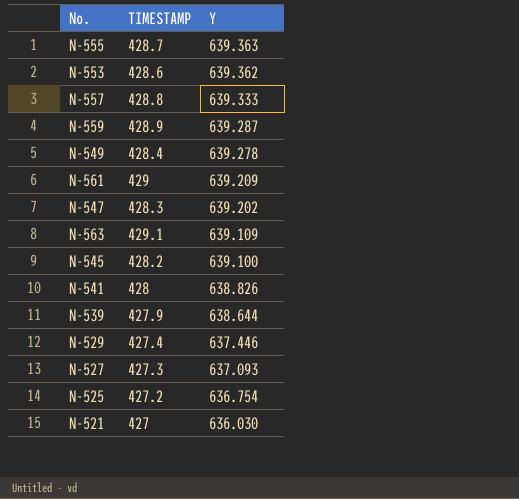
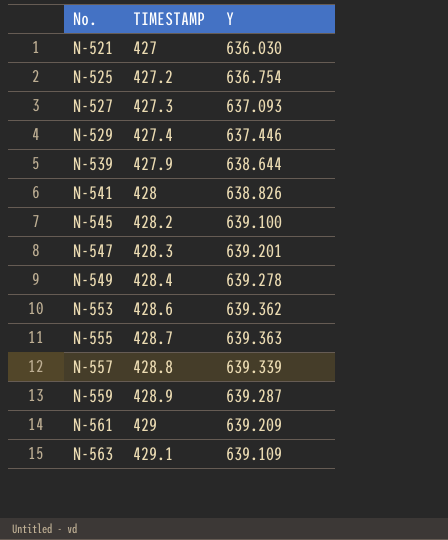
row order: Y descending -> No. ascending
N-547 | Y: 639.202 -> 639.201
N-557 | Y: 639.333 -> 639.339

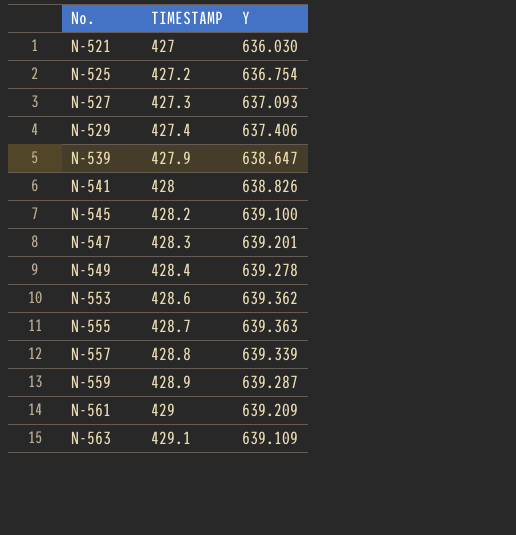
N-529 | Y: 637.446 -> 637.406
N-539 | Y: 638.644 -> 638.647

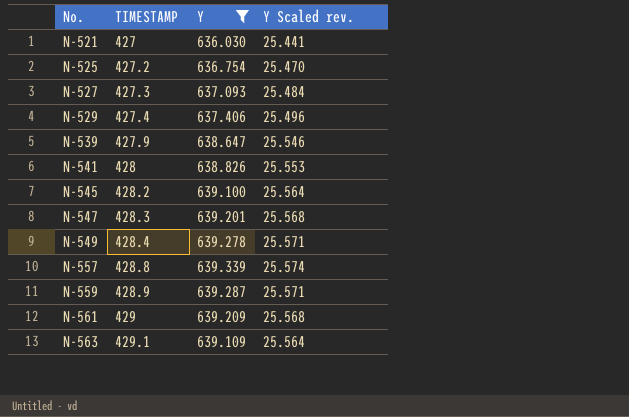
filter: none -> Y <= 639.339
column Y Scaled rev. | formula: none -> [Y] * 0.04

